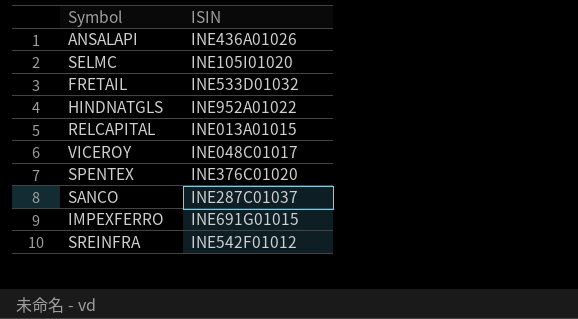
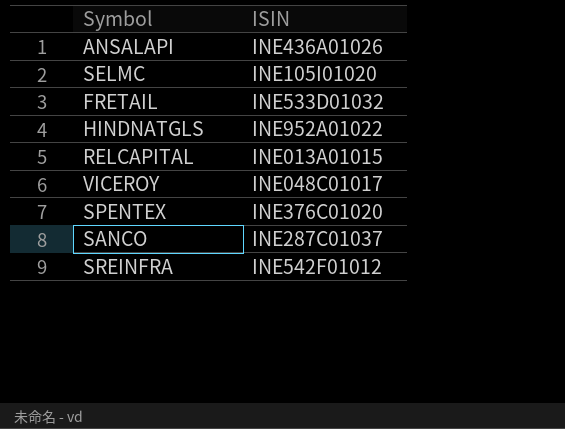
row IMPEXFERRO: INE691G01015 -> none

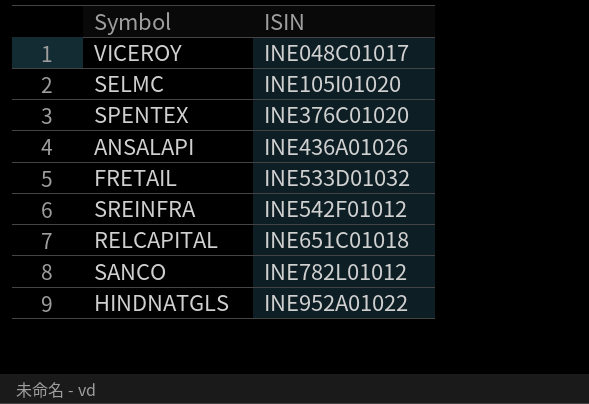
row order: none -> ISIN ascending
RELCAPITAL | ISIN: INE013A01015 -> INE651C01018
SANCO | ISIN: INE287C01037 -> INE782L01012

